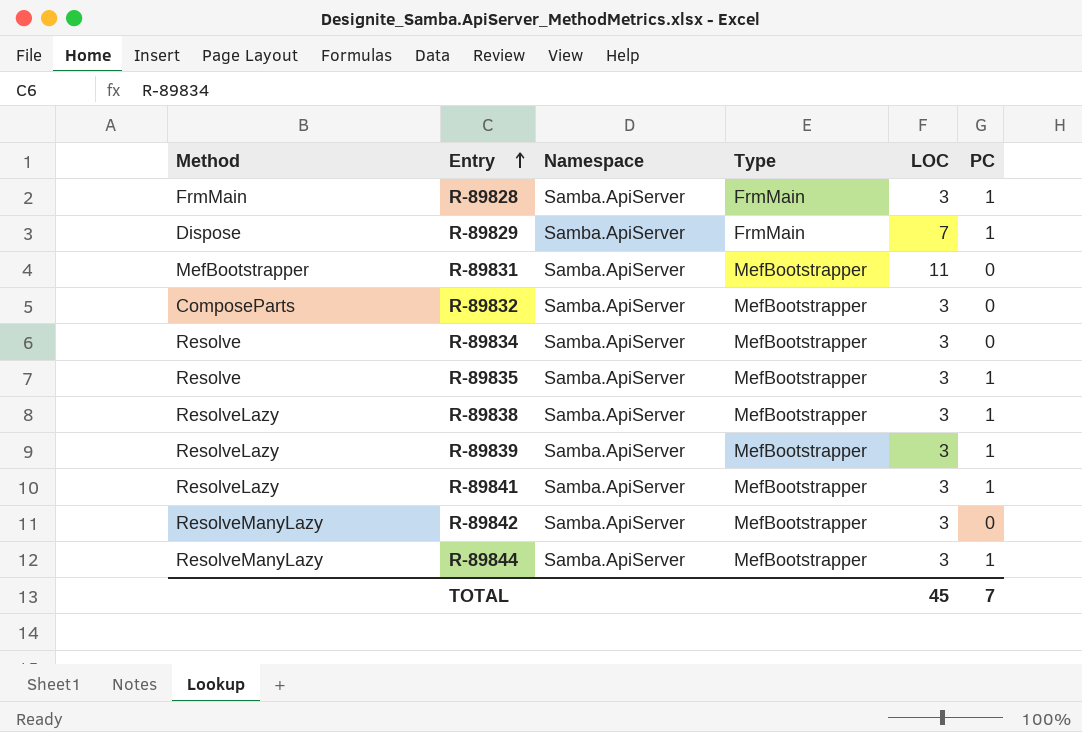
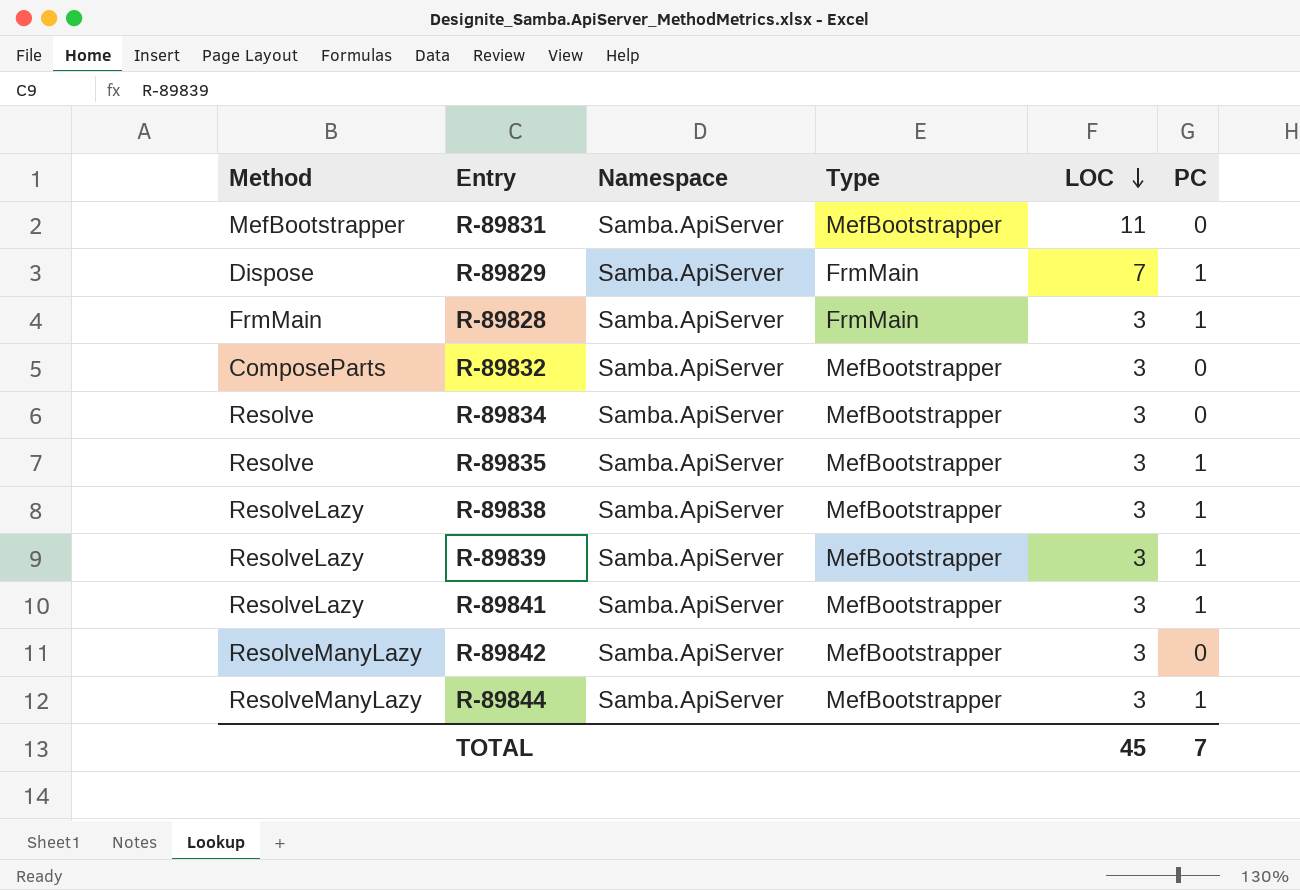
row order: Entry ascending -> LOC descending

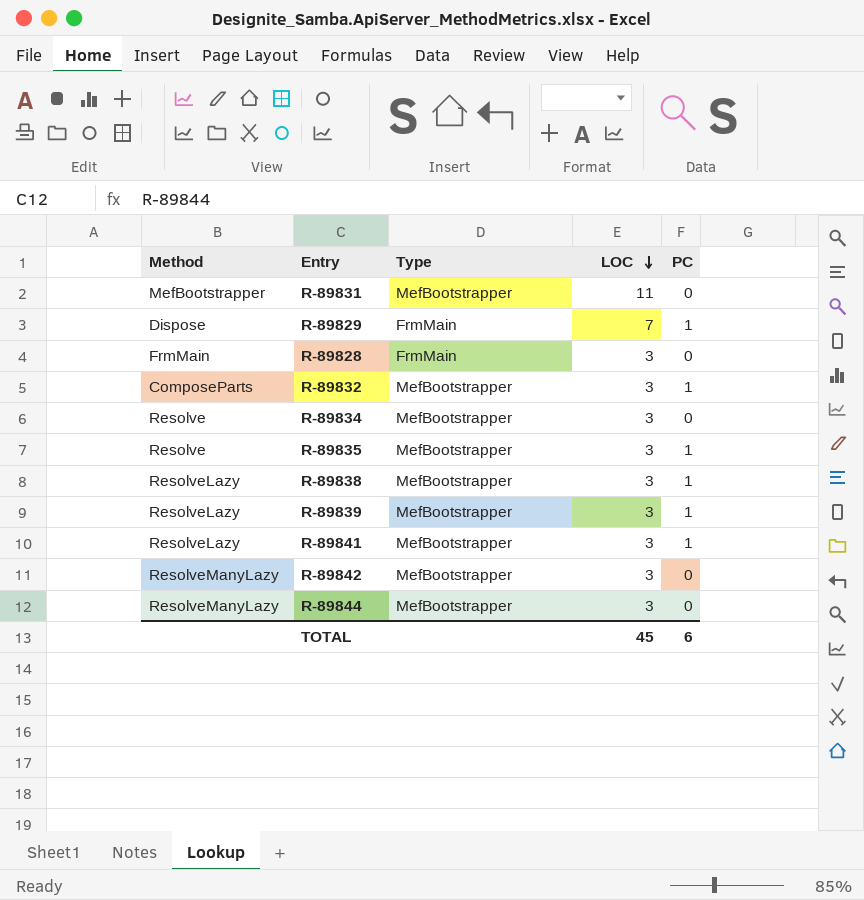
column Namespace | position: 3 -> none
R-89828 | PC: 1 -> 0
R-89832 | PC: 0 -> 1
R-89844 | PC: 1 -> 0
TOTAL | PC: 7 -> 6

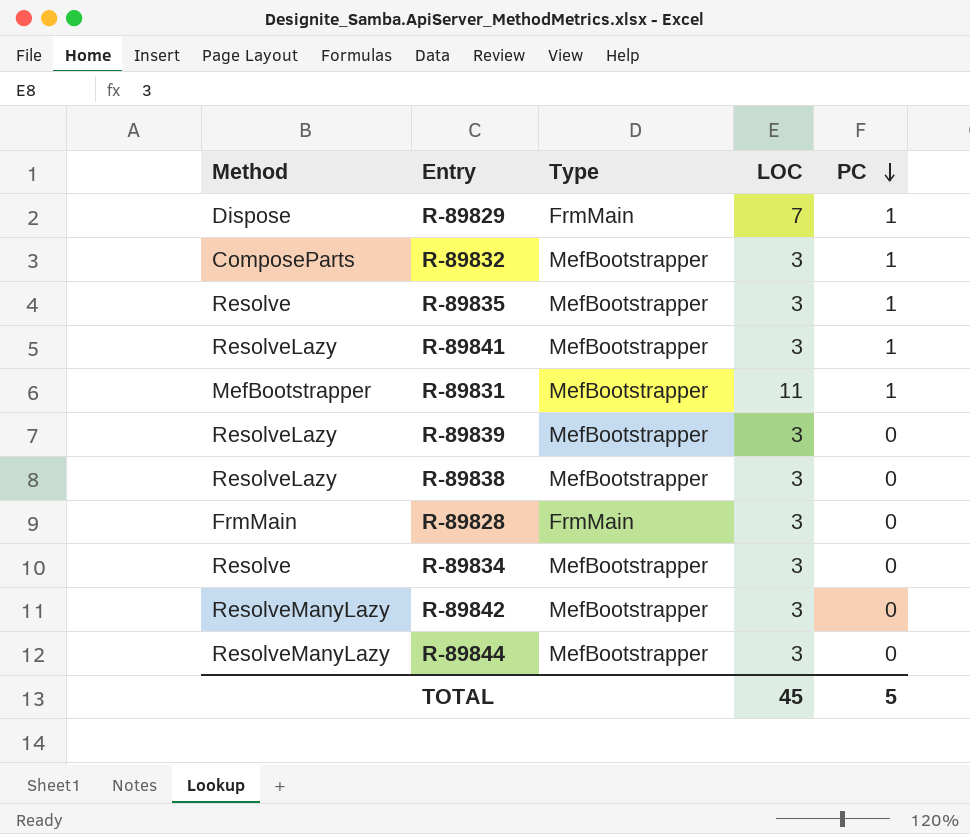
row order: LOC descending -> PC descending
R-89831 | PC: 0 -> 1
R-89839 | PC: 1 -> 0
R-89838 | PC: 1 -> 0
TOTAL | PC: 6 -> 5

